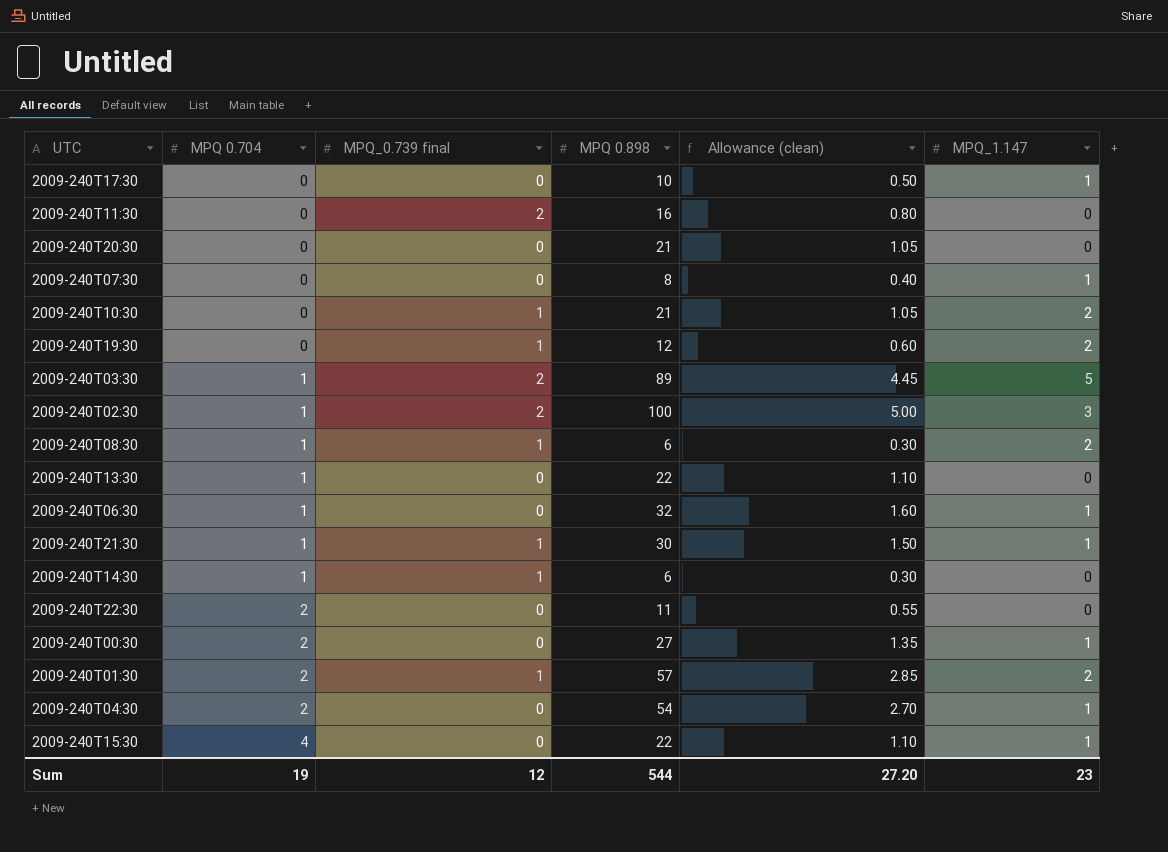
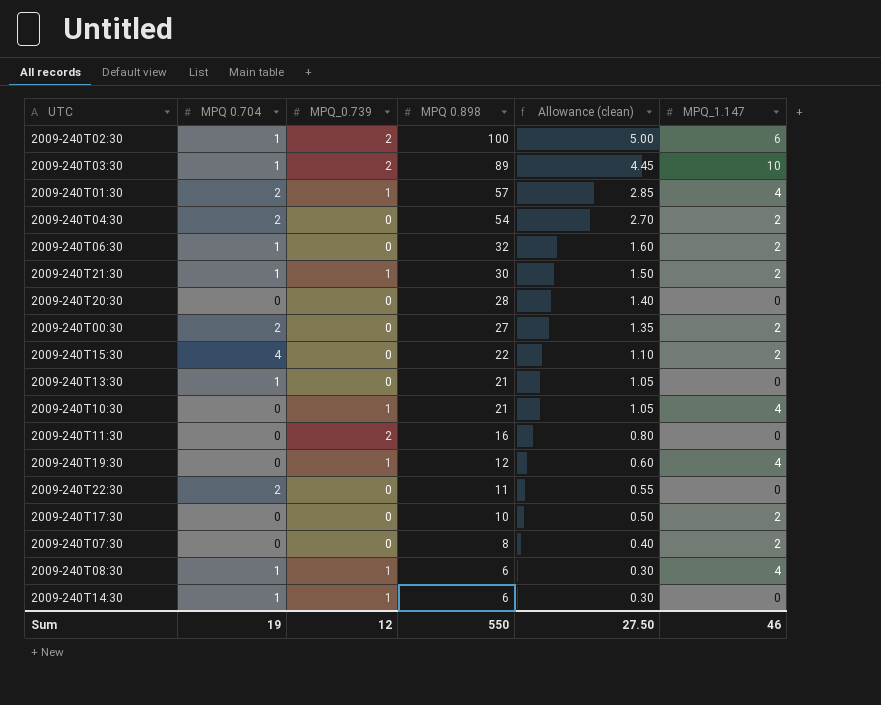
row order: MPQ 0.704 ascending -> MPQ 0.898 descending
column name: MPQ_0.739 final -> MPQ_0.739
2009-240T02:30 | MPQ_1.147: 3 -> 6
2009-240T03:30 | MPQ_1.147: 5 -> 10
2009-240T01:30 | MPQ_1.147: 2 -> 4
2009-240T04:30 | MPQ_1.147: 1 -> 2
2009-240T06:30 | MPQ_1.147: 1 -> 2
2009-240T21:30 | MPQ_1.147: 1 -> 2
2009-240T20:30 | MPQ 0.898: 21 -> 28
2009-240T20:30 | Allowance (clean): 1.05 -> 1.40
2009-240T00:30 | MPQ_1.147: 1 -> 2
2009-240T15:30 | MPQ_1.147: 1 -> 2
2009-240T13:30 | MPQ 0.898: 22 -> 21
2009-240T13:30 | Allowance (clean): 1.10 -> 1.05
2009-240T10:30 | MPQ_1.147: 2 -> 4
2009-240T19:30 | MPQ_1.147: 2 -> 4
2009-240T17:30 | MPQ_1.147: 1 -> 2
2009-240T07:30 | MPQ_1.147: 1 -> 2
2009-240T08:30 | MPQ_1.147: 2 -> 4
Sum | MPQ 0.898: 544 -> 550
Sum | Allowance (clean): 27.20 -> 27.50
Sum | MPQ_1.147: 23 -> 46

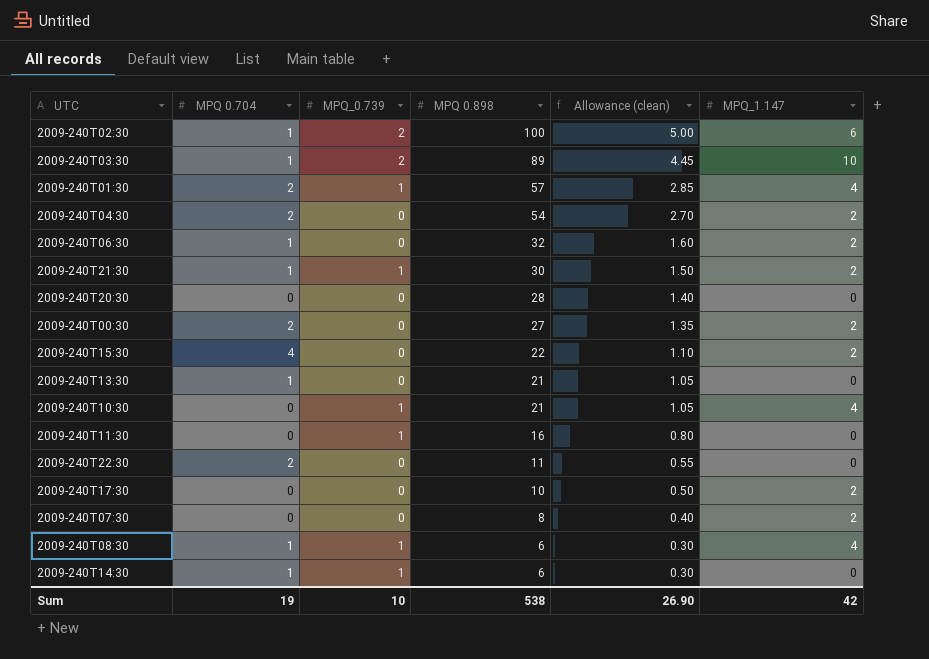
row 2009-240T19:30: 0 | 1 | 12 | 0.60 | 4 -> none
2009-240T11:30 | MPQ_0.739: 2 -> 1
Sum | MPQ_0.739: 12 -> 10
Sum | MPQ 0.898: 550 -> 538
Sum | Allowance (clean): 27.50 -> 26.90
Sum | MPQ_1.147: 46 -> 42

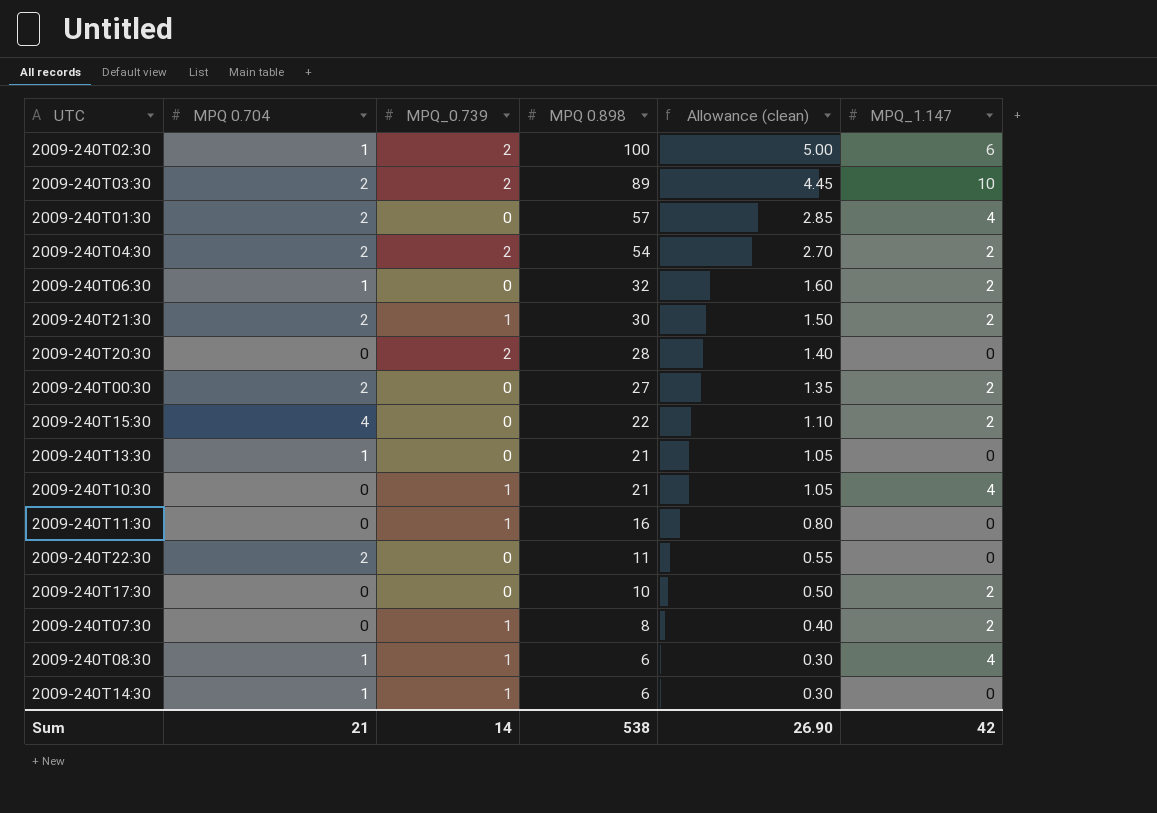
2009-240T03:30 | MPQ 0.704: 1 -> 2
2009-240T01:30 | MPQ_0.739: 1 -> 0
2009-240T04:30 | MPQ_0.739: 0 -> 2
2009-240T21:30 | MPQ 0.704: 1 -> 2
2009-240T20:30 | MPQ_0.739: 0 -> 2
2009-240T07:30 | MPQ_0.739: 0 -> 1
Sum | MPQ 0.704: 19 -> 21
Sum | MPQ_0.739: 10 -> 14

